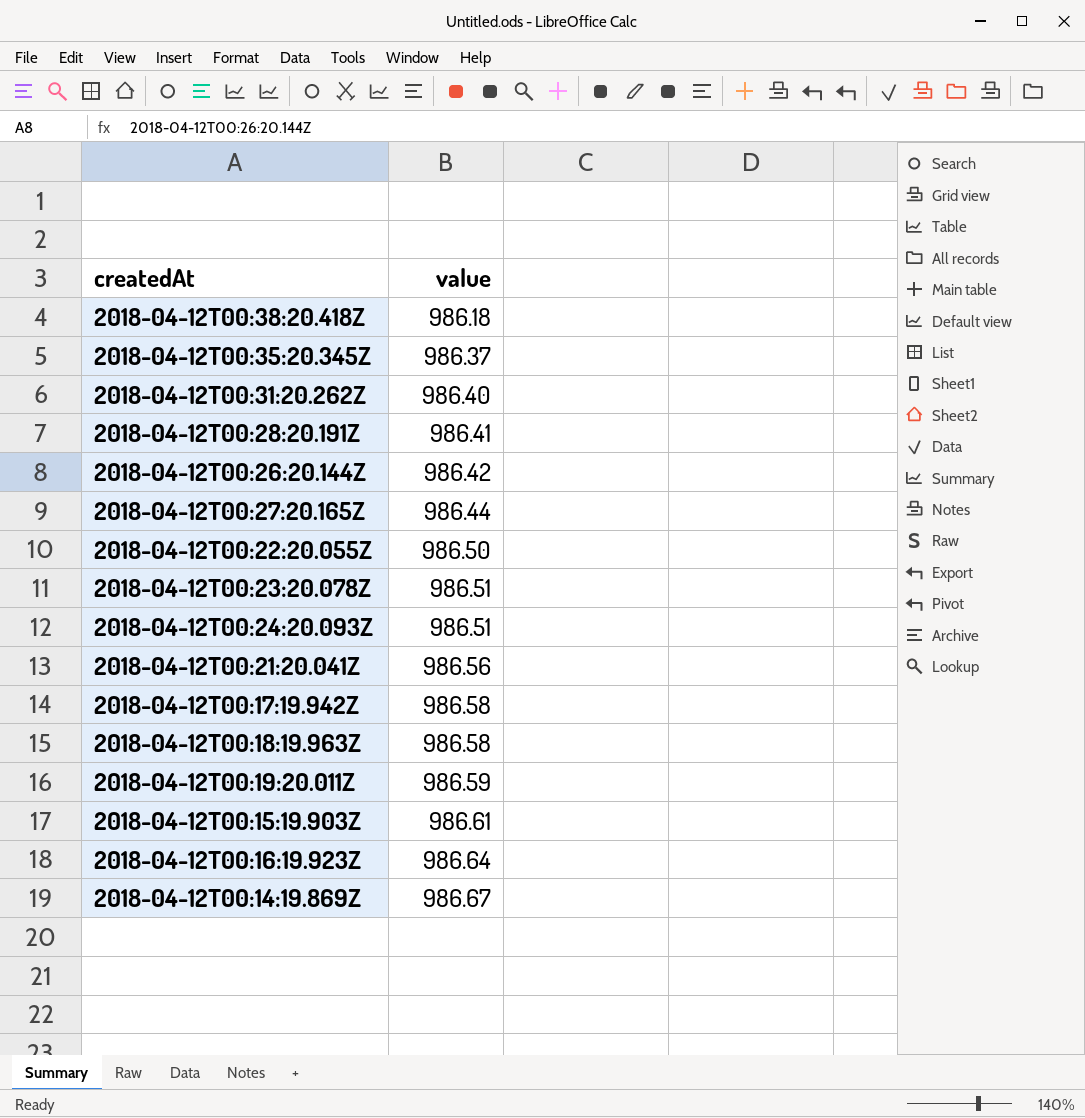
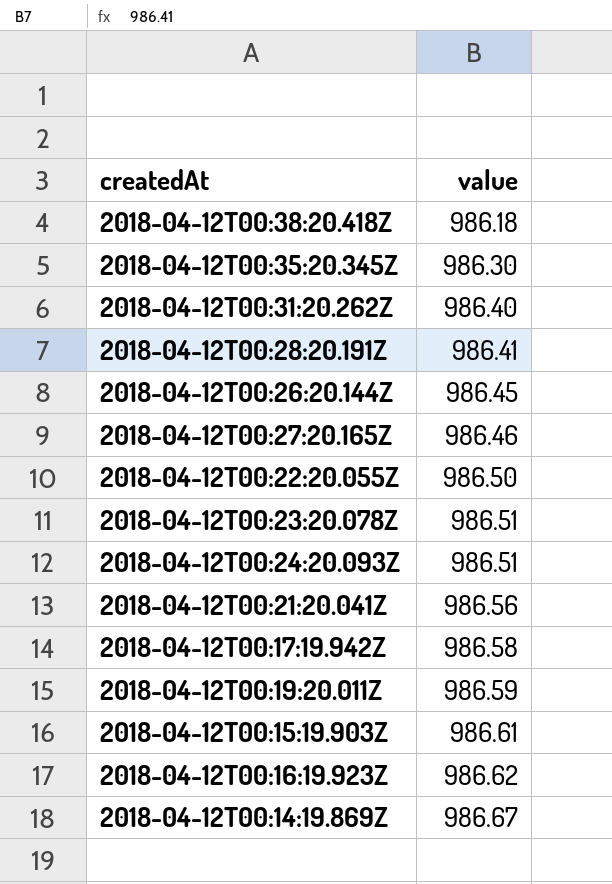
row 2018-04-12T00:18:19.963Z: 986.58 -> none
2018-04-12T00:35:20.345Z | value: 986.37 -> 986.30
2018-04-12T00:26:20.144Z | value: 986.42 -> 986.45
2018-04-12T00:27:20.165Z | value: 986.44 -> 986.46
2018-04-12T00:16:19.923Z | value: 986.64 -> 986.62

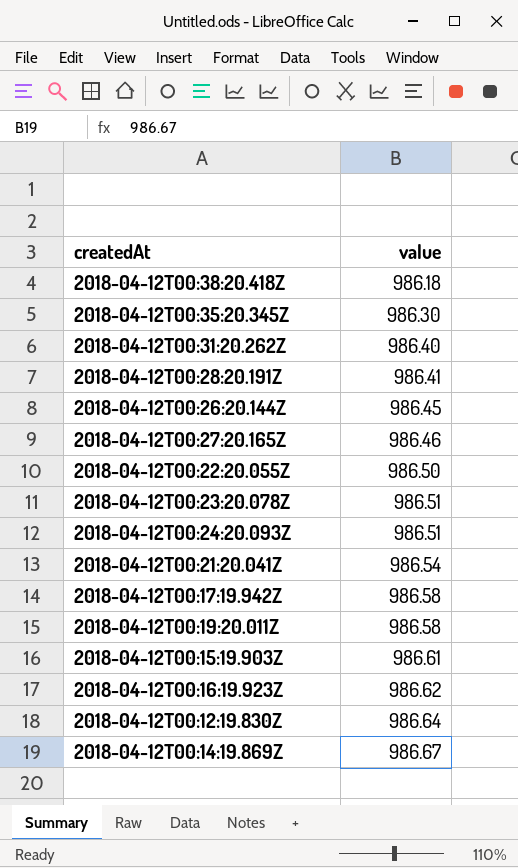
2018-04-12T00:21:20.041Z | value: 986.56 -> 986.54
2018-04-12T00:19:20.011Z | value: 986.59 -> 986.58
row 2018-04-12T00:12:19.830Z: none -> 986.64

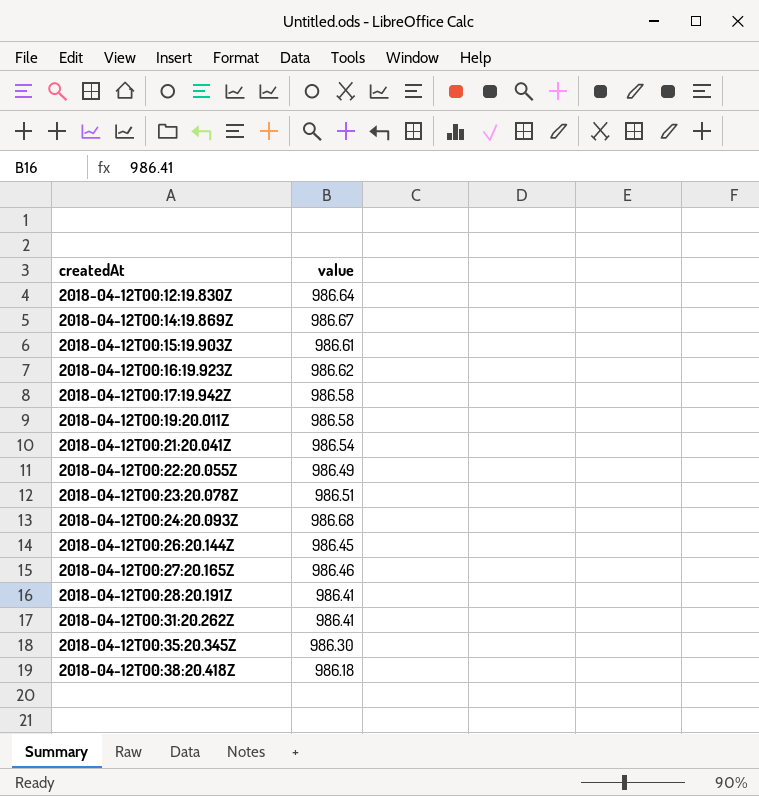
row order: value ascending -> createdAt ascending
2018-04-12T00:22:20.055Z | value: 986.50 -> 986.49
2018-04-12T00:24:20.093Z | value: 986.51 -> 986.68
2018-04-12T00:31:20.262Z | value: 986.40 -> 986.41

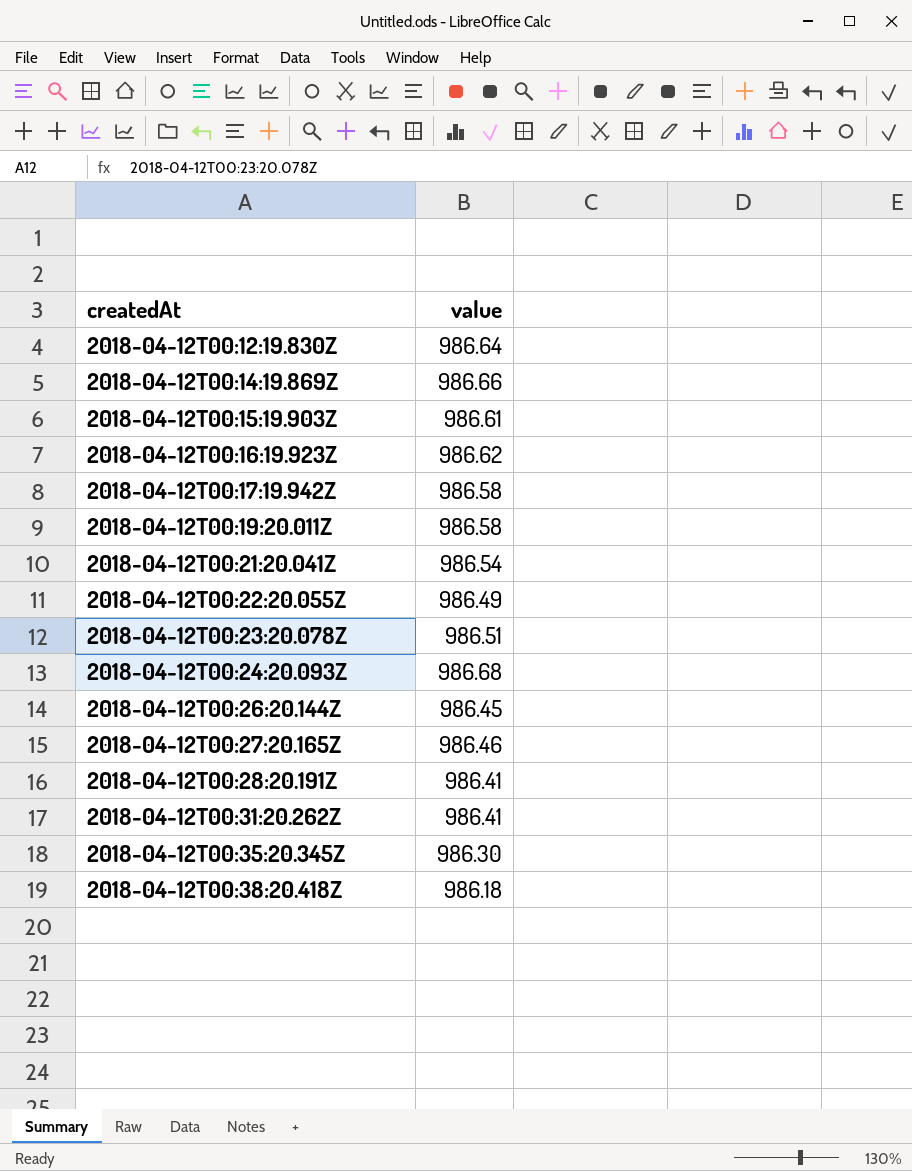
2018-04-12T00:14:19.869Z | value: 986.67 -> 986.66

